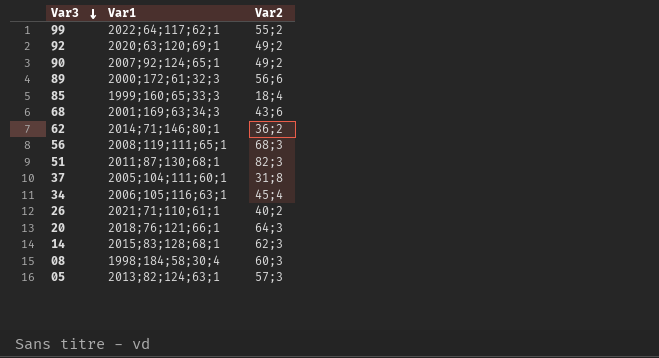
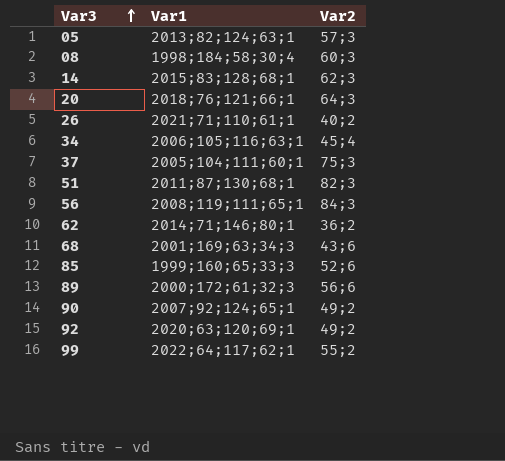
row order: Var3 descending -> Var3 ascending
37 | Var2: 31;8 -> 75;3
56 | Var2: 68;3 -> 84;3
85 | Var2: 18;4 -> 52;6

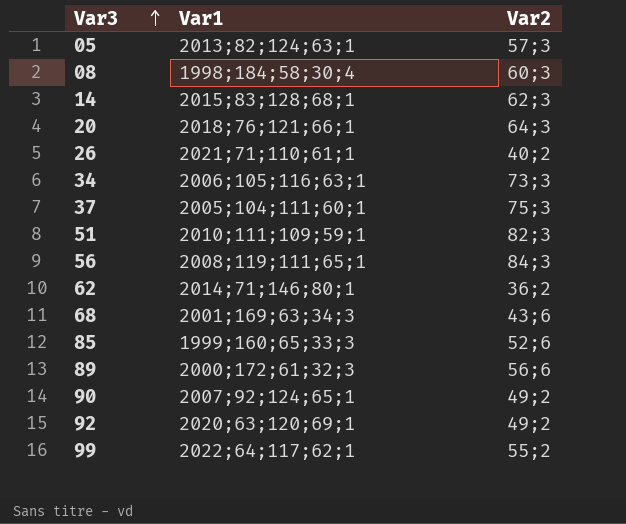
34 | Var2: 45;4 -> 73;3
51 | Var1: 2011;87;130;68;1 -> 2010;111;109;59;1

